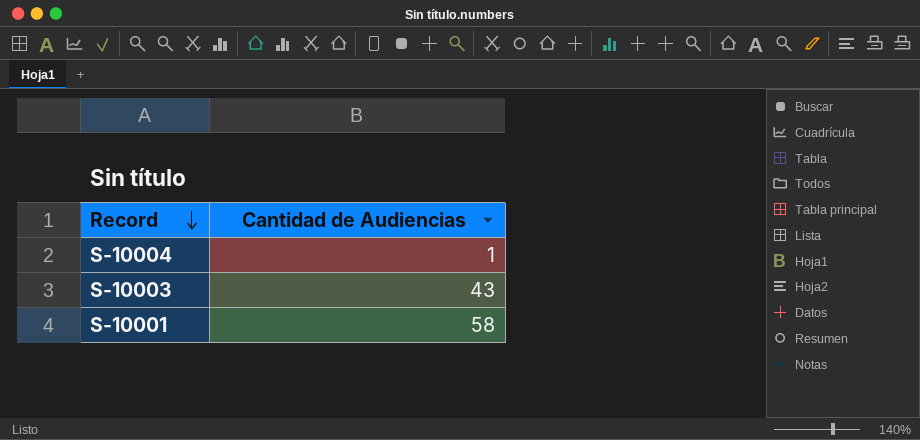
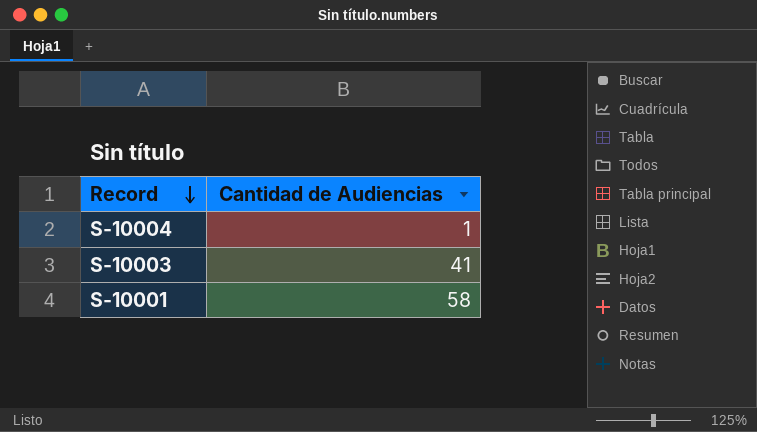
S-10003 | Cantidad de Audiencias: 43 -> 41

